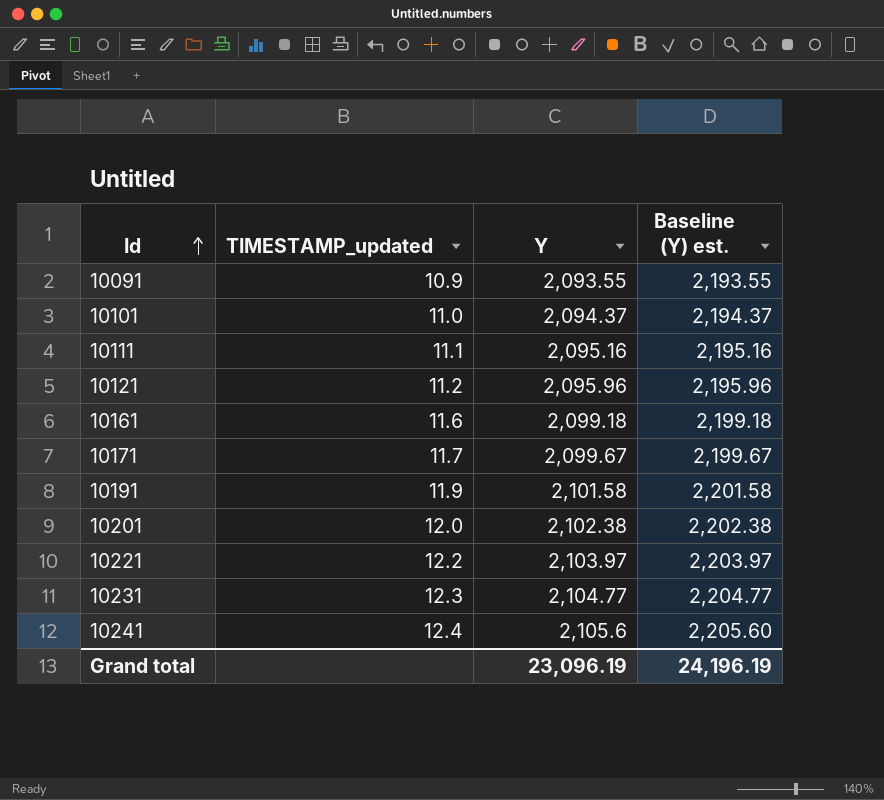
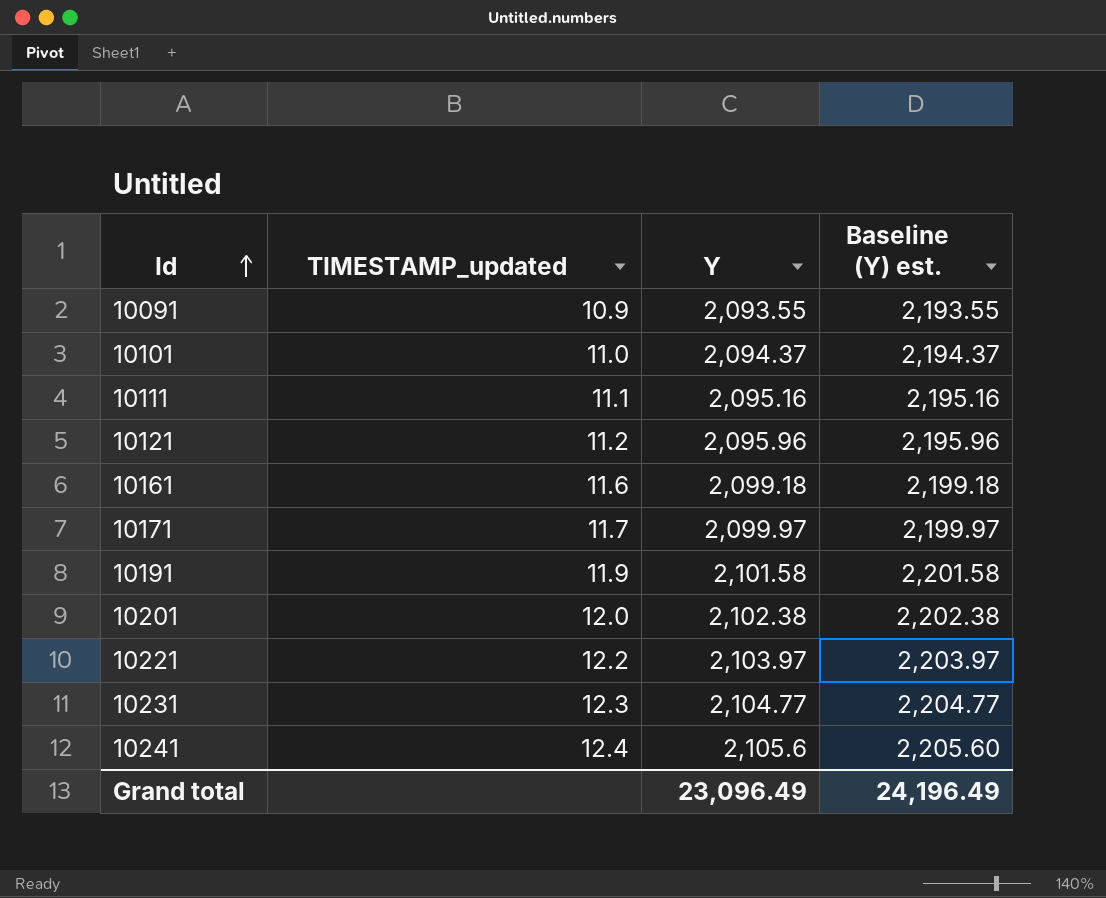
10171 | Y: 2,099.67 -> 2,099.97
10171 | Baseline (Y) est.: 2,199.67 -> 2,199.97
Grand total | Y: 23,096.19 -> 23,096.49
Grand total | Baseline (Y) est.: 24,196.19 -> 24,196.49

